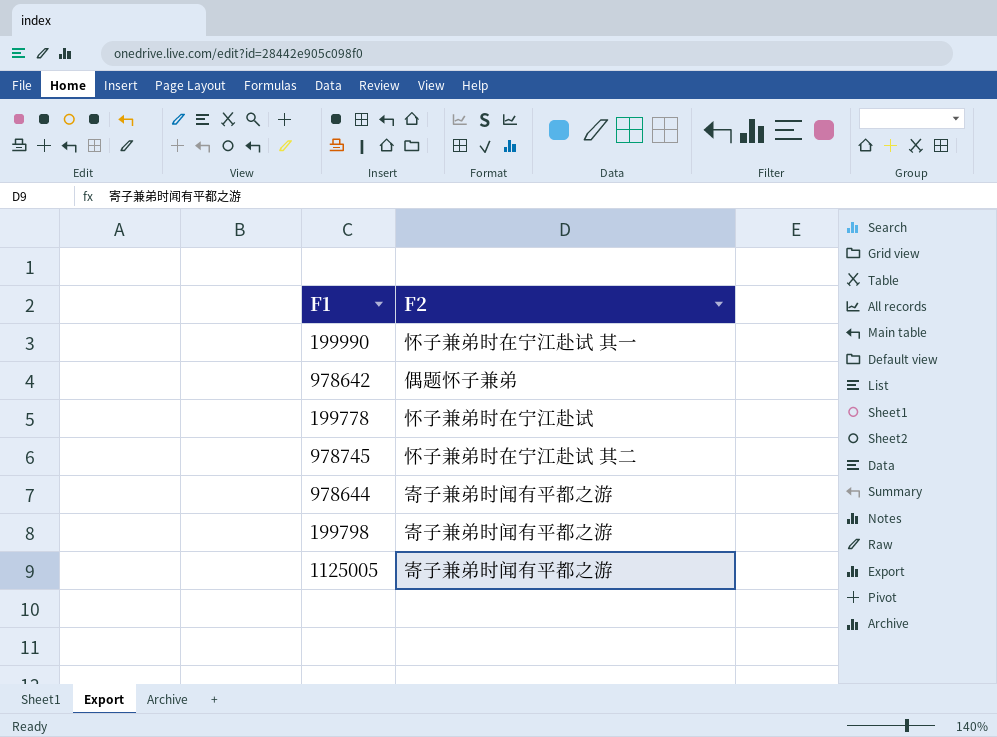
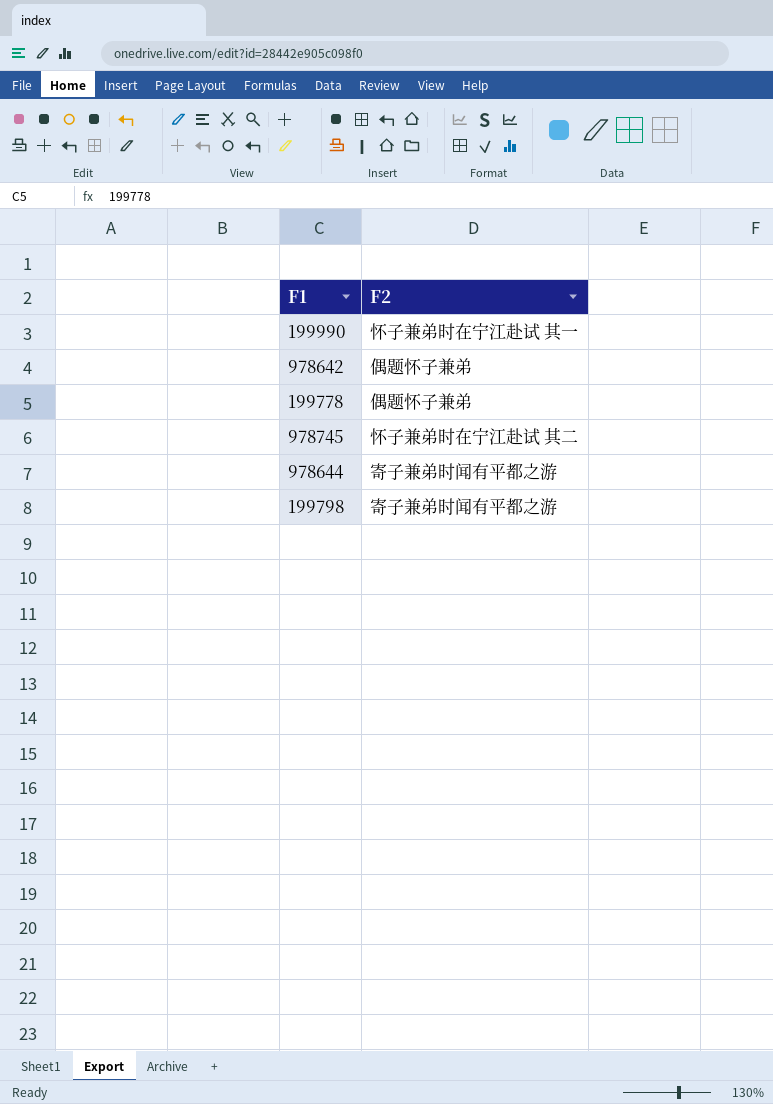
row 1125005: 寄子兼弟时闻有平都之游 -> none
199778 | F2: 怀子兼弟时在宁江赴试 -> 偶题怀子兼弟

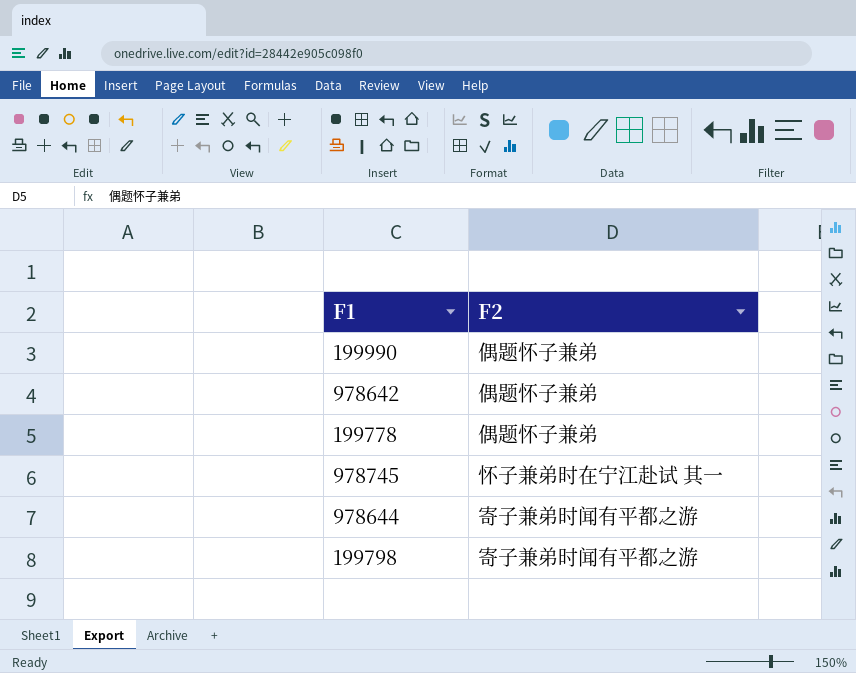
199990 | F2: 怀子兼弟时在宁江赴试 其一 -> 偶题怀子兼弟
978745 | F2: 怀子兼弟时在宁江赴试 其二 -> 怀子兼弟时在宁江赴试 其一

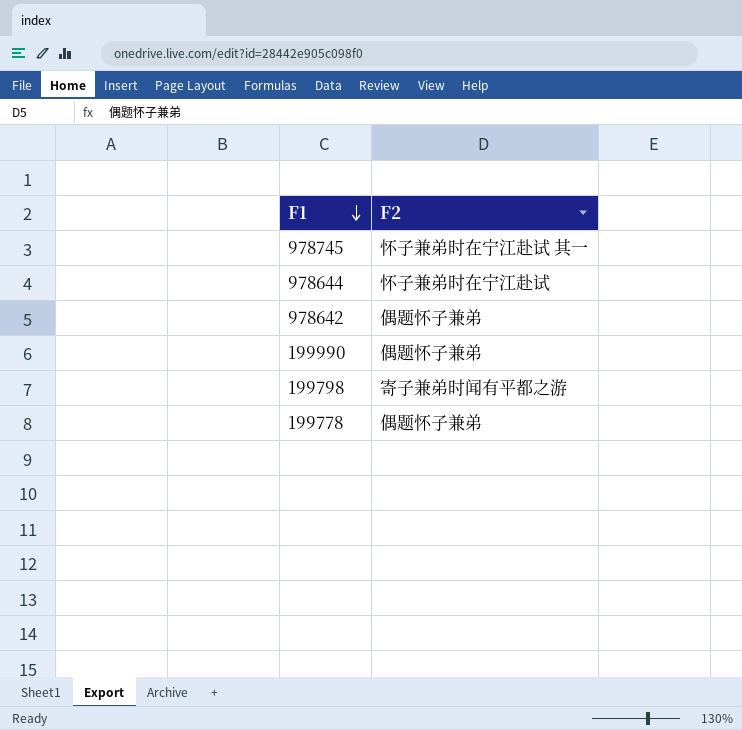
row order: none -> F1 descending
978644 | F2: 寄子兼弟时闻有平都之游 -> 怀子兼弟时在宁江赴试

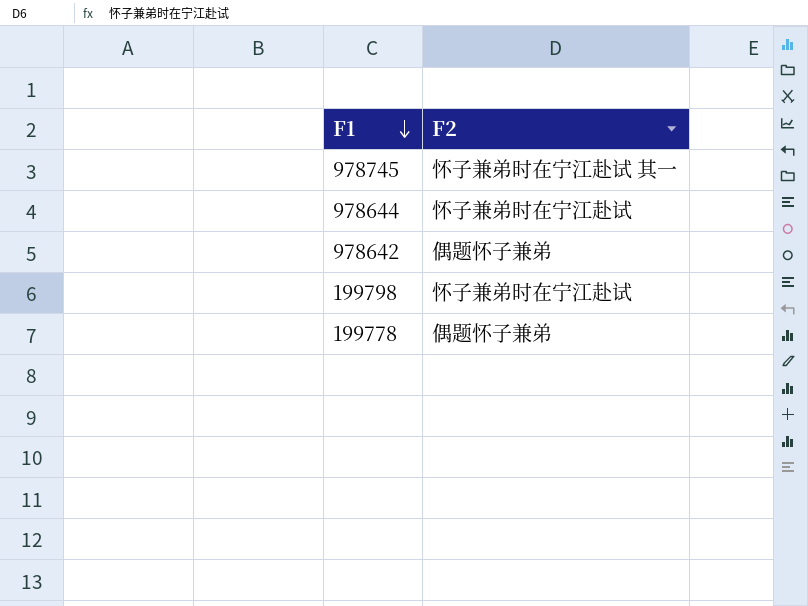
row 199990: 偶题怀子兼弟 -> none
199798 | F2: 寄子兼弟时闻有平都之游 -> 怀子兼弟时在宁江赴试

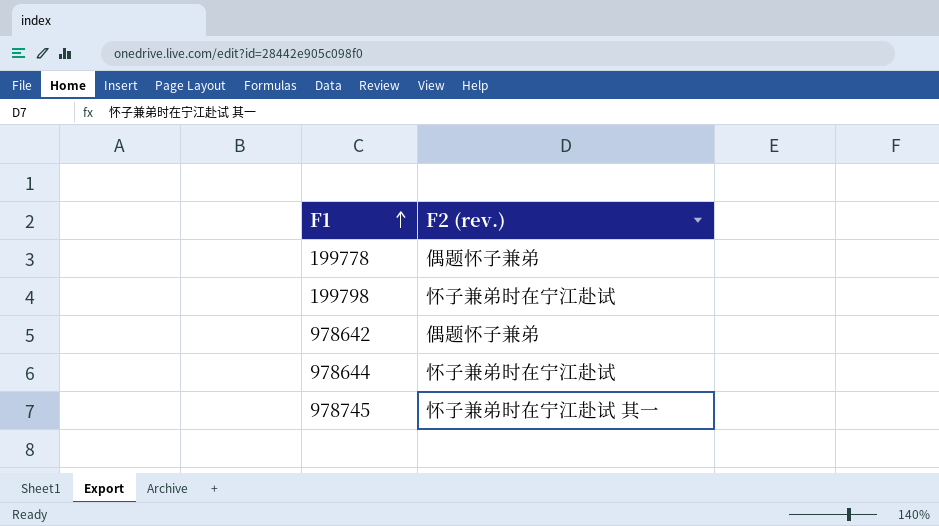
row order: F1 descending -> F1 ascending
column name: F2 -> F2 (rev.)

